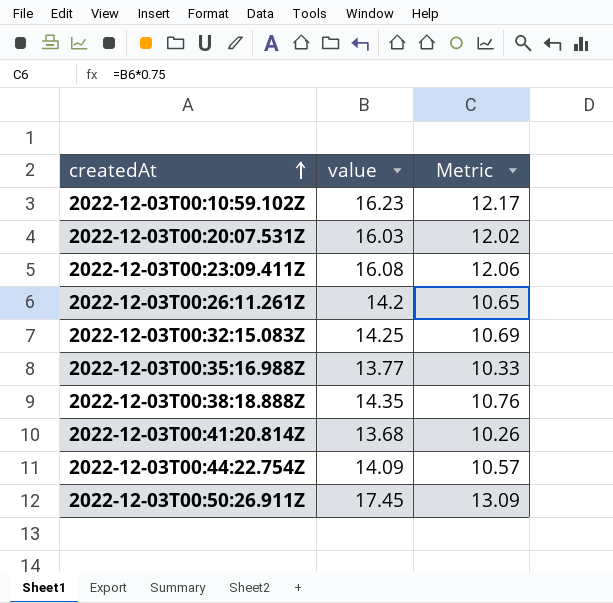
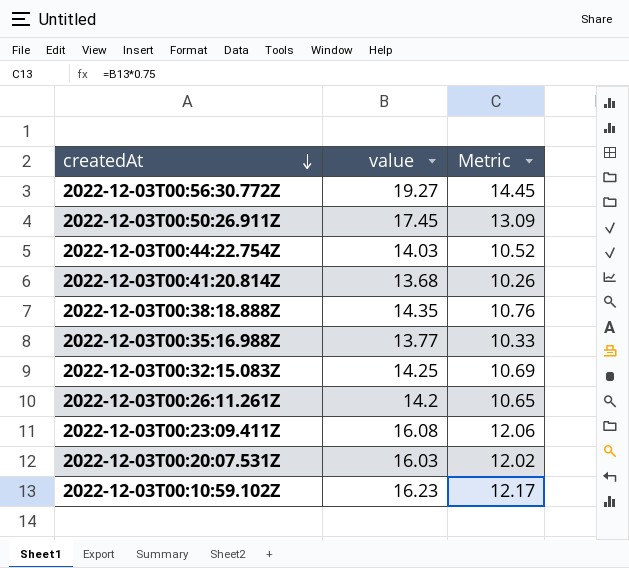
row order: createdAt ascending -> createdAt descending
row 2022-12-03T00:56:30.772Z: none -> 19.27 | 14.45
2022-12-03T00:44:22.754Z | value: 14.09 -> 14.03
2022-12-03T00:44:22.754Z | Metric: 10.57 -> 10.52

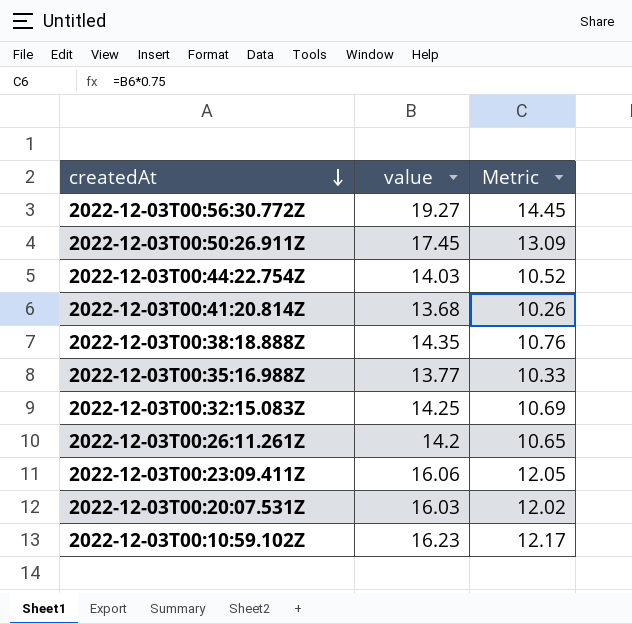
2022-12-03T00:23:09.411Z | value: 16.08 -> 16.06
2022-12-03T00:23:09.411Z | Metric: 12.06 -> 12.05

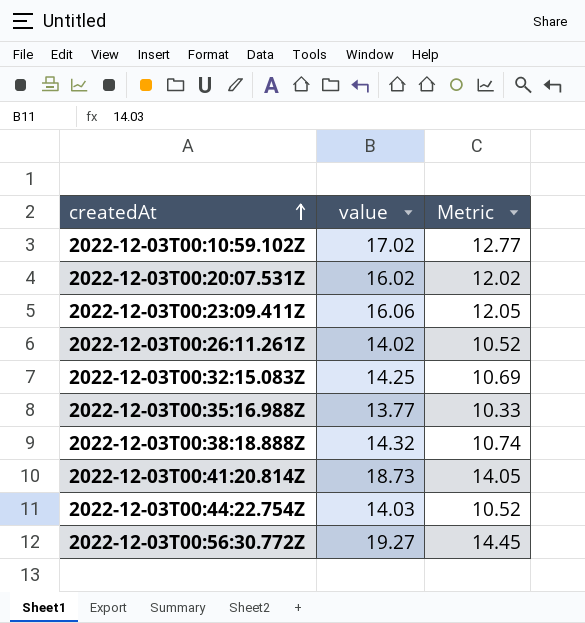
row order: createdAt descending -> createdAt ascending
row 2022-12-03T00:50:26.911Z: 17.45 | 13.09 -> none
2022-12-03T00:10:59.102Z | value: 16.23 -> 17.02
2022-12-03T00:10:59.102Z | Metric: 12.17 -> 12.77
2022-12-03T00:20:07.531Z | value: 16.03 -> 16.02
2022-12-03T00:26:11.261Z | value: 14.2 -> 14.02
2022-12-03T00:26:11.261Z | Metric: 10.65 -> 10.52
2022-12-03T00:38:18.888Z | value: 14.35 -> 14.32
2022-12-03T00:38:18.888Z | Metric: 10.76 -> 10.74
2022-12-03T00:41:20.814Z | value: 13.68 -> 18.73
2022-12-03T00:41:20.814Z | Metric: 10.26 -> 14.05

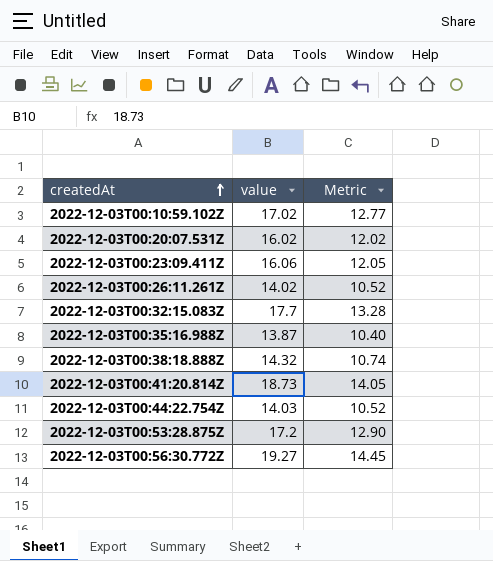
2022-12-03T00:32:15.083Z | value: 14.25 -> 17.7
2022-12-03T00:32:15.083Z | Metric: 10.69 -> 13.28
2022-12-03T00:35:16.988Z | value: 13.77 -> 13.87
2022-12-03T00:35:16.988Z | Metric: 10.33 -> 10.40
row 2022-12-03T00:53:28.875Z: none -> 17.2 | 12.90

